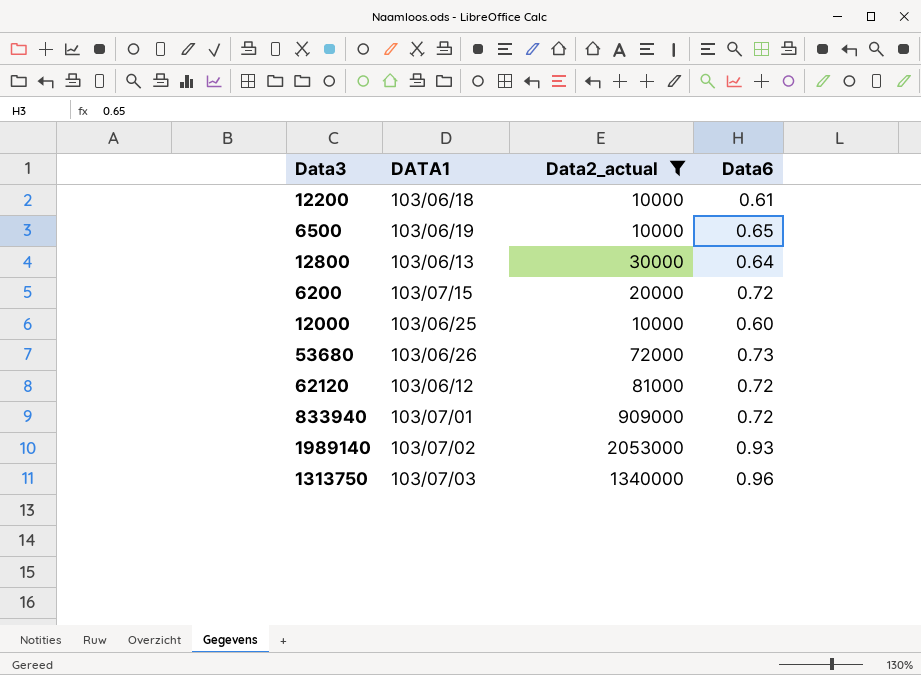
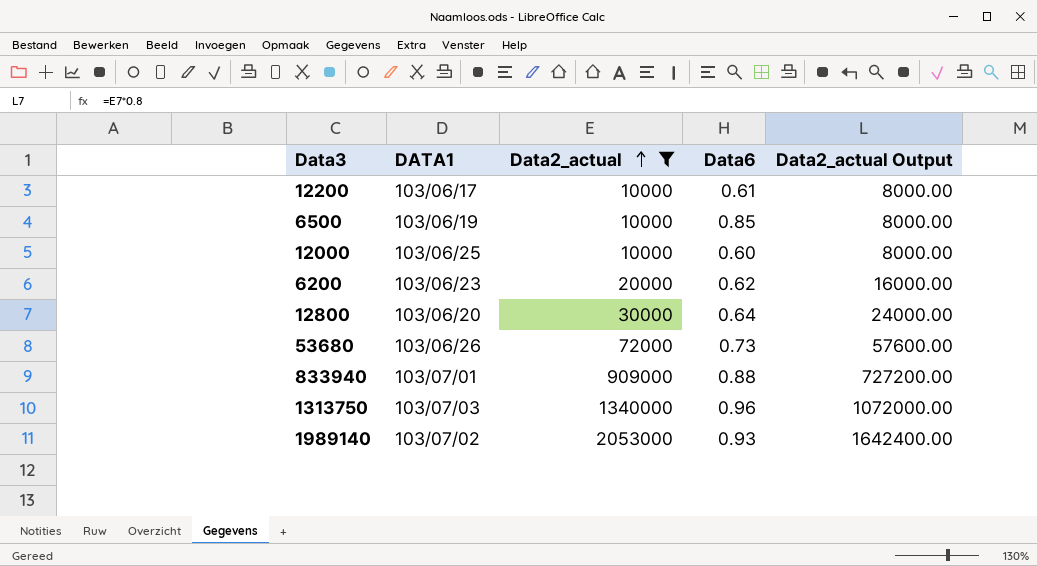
row order: none -> Data2_actual ascending
column Data2_actual Output | formula: none -> [Data2_actual] * 0.8
row 62120: 103/06/12 | 81000 | 0.72 -> none
12200 | DATA1: 103/06/18 -> 103/06/17
6500 | Data6: 0.65 -> 0.85
6200 | DATA1: 103/07/15 -> 103/06/23
6200 | Data6: 0.72 -> 0.62
12800 | DATA1: 103/06/13 -> 103/06/20
833940 | Data6: 0.72 -> 0.88

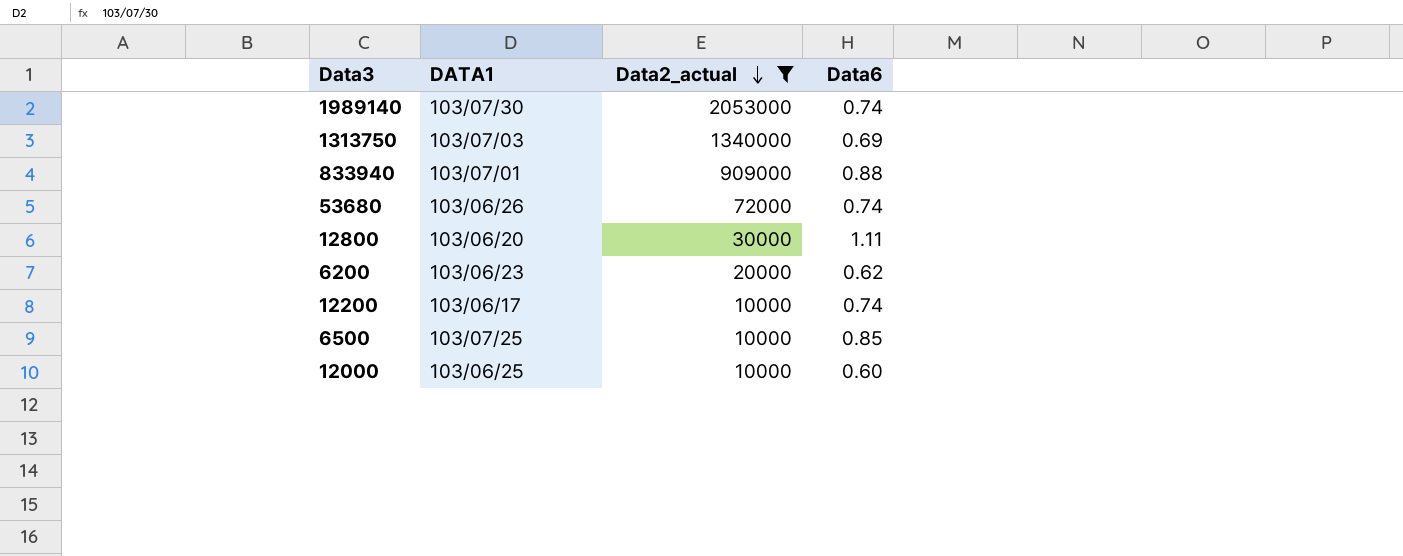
row order: Data2_actual ascending -> Data2_actual descending
column Data2_actual Output | formula: [Data2_actual] * 0.8 -> none
1989140 | DATA1: 103/07/02 -> 103/07/30
1989140 | Data6: 0.93 -> 0.74
1313750 | Data6: 0.96 -> 0.69
53680 | Data6: 0.73 -> 0.74
12800 | Data6: 0.64 -> 1.11
12200 | Data6: 0.61 -> 0.74
6500 | DATA1: 103/06/19 -> 103/07/25

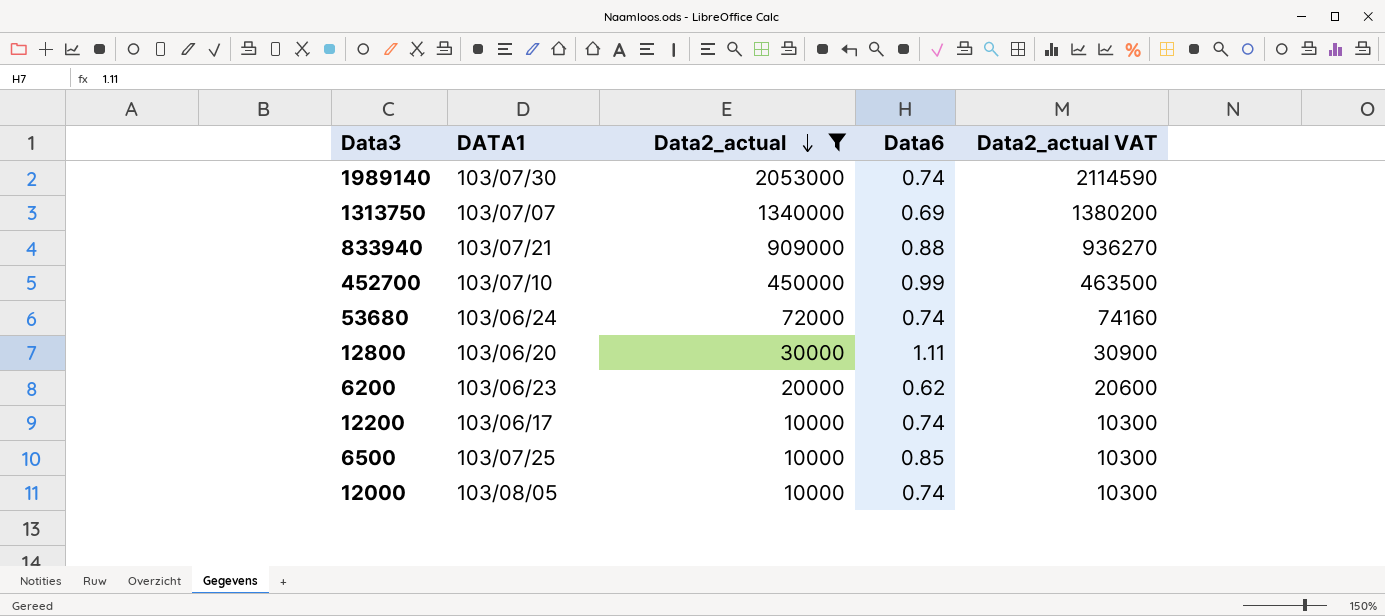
column Data2_actual VAT | formula: none -> [Data2_actual] * 1.03
1313750 | DATA1: 103/07/03 -> 103/07/07
833940 | DATA1: 103/07/01 -> 103/07/21
row 452700: none -> 103/07/10 | 450000 | 0.99 | 463500
53680 | DATA1: 103/06/26 -> 103/06/24
12000 | DATA1: 103/06/25 -> 103/08/05
12000 | Data6: 0.60 -> 0.74

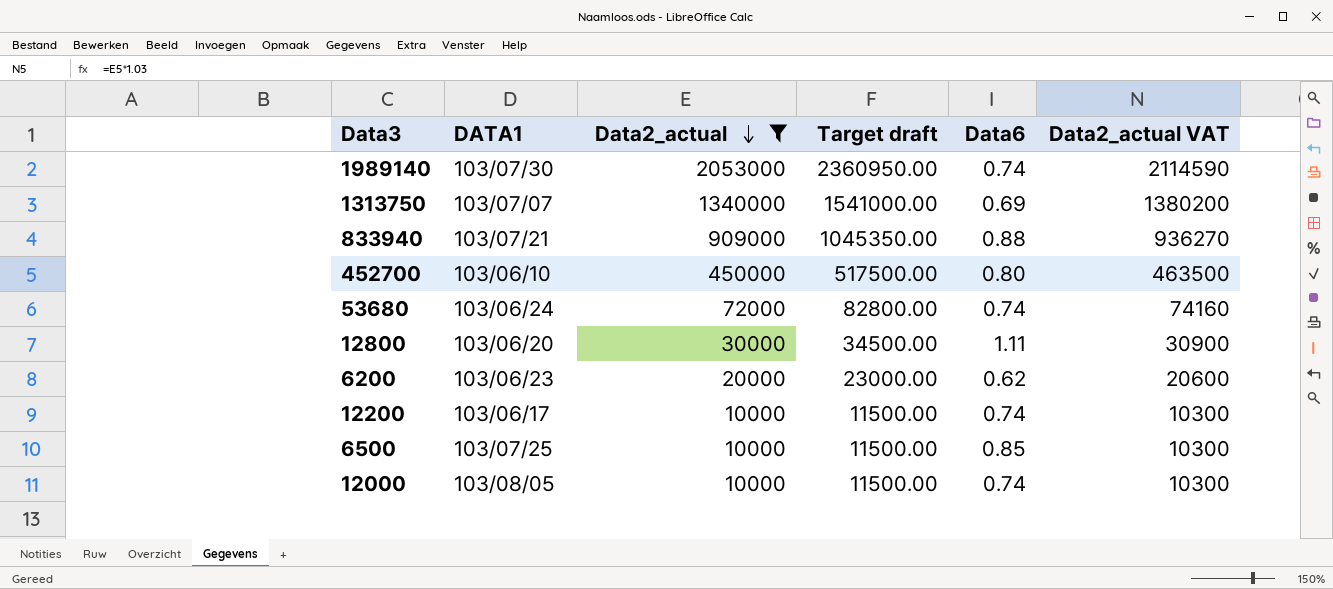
column Target draft | formula: none -> [Data2_actual] * 1.15
452700 | DATA1: 103/07/10 -> 103/06/10
452700 | Data6: 0.99 -> 0.80

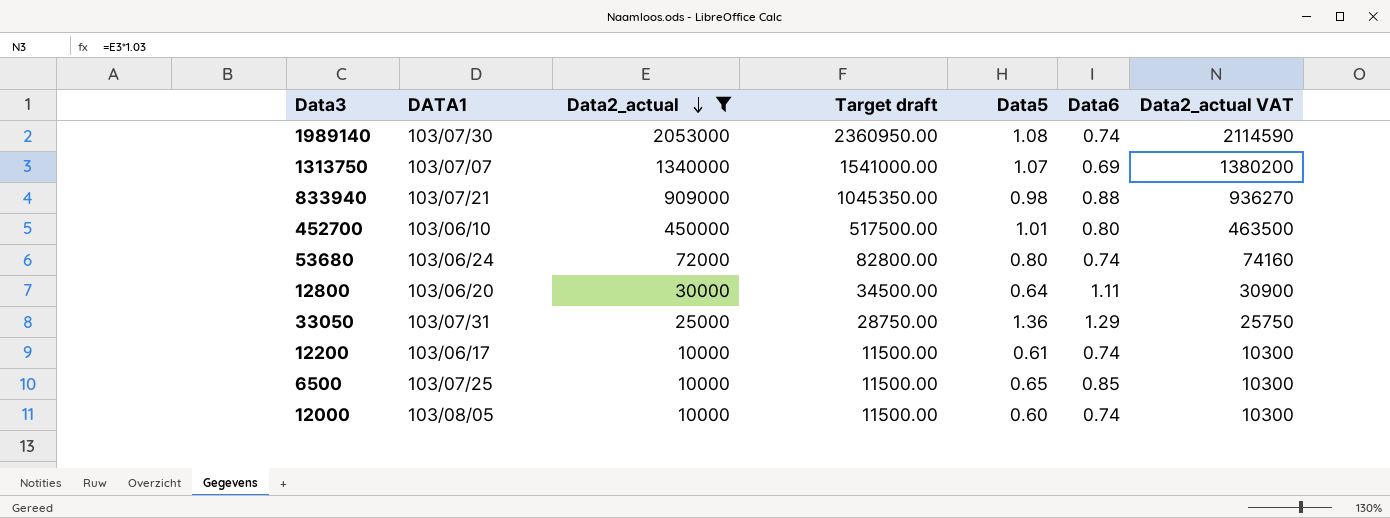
column Data5 | position: none -> 5
row 6200: 103/06/23 | 20000 | 23000.00 | 0.62 | 20600 -> none
row 33050: none -> 103/07/31 | 25000 | 28750.00 | 1.36 | 1.29 | 25750

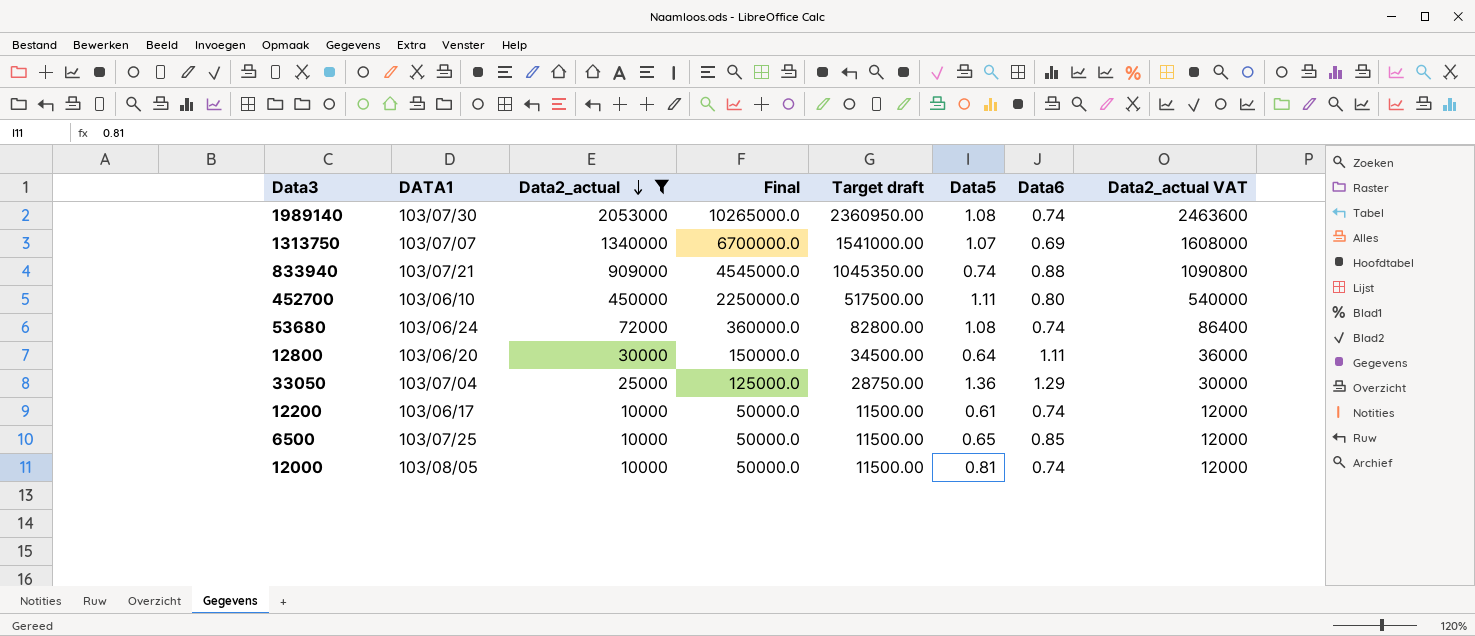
column Final | formula: none -> [Data2_actual] * 5
column Data2_actual VAT | formula: [Data2_actual] * 1.03 -> [Data2_actual] * 1.2
833940 | Data5: 0.98 -> 0.74
452700 | Data5: 1.01 -> 1.11
53680 | Data5: 0.80 -> 1.08
33050 | DATA1: 103/07/31 -> 103/07/04
12000 | Data5: 0.60 -> 0.81

